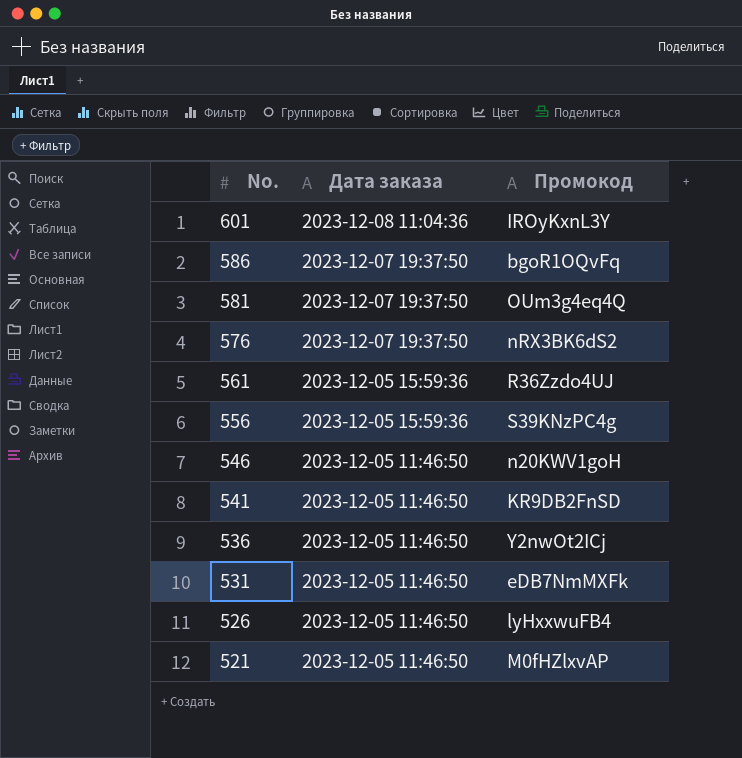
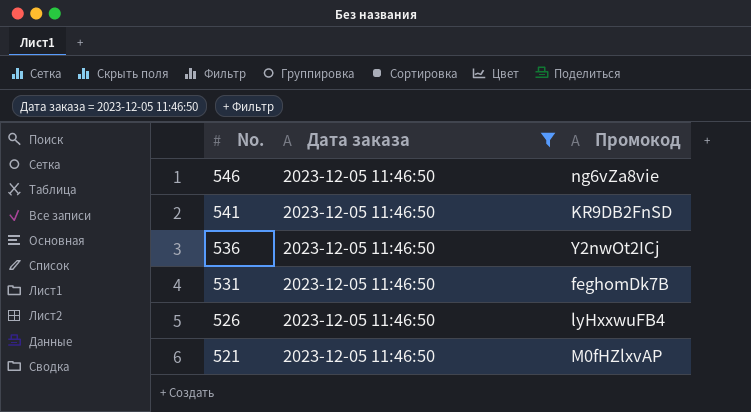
filter: none -> Дата заказа = 2023-12-05 11:46:50
546 | Промокод: n20KWV1goH -> ng6vZa8vie
531 | Промокод: eDB7NmMXFk -> feghomDk7B

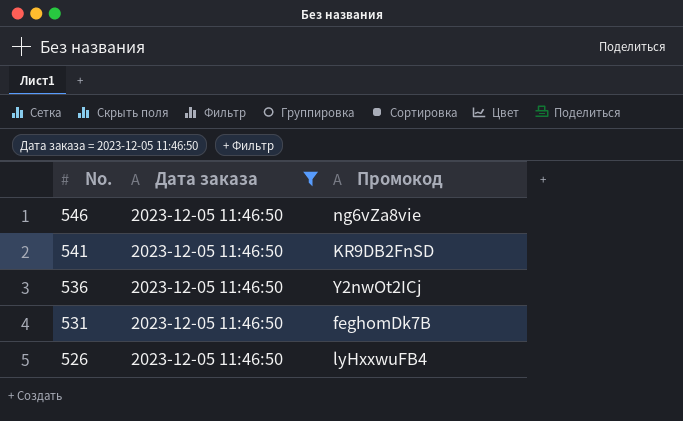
row 521: 2023-12-05 11:46:50 | M0fHZlxvAP -> none

